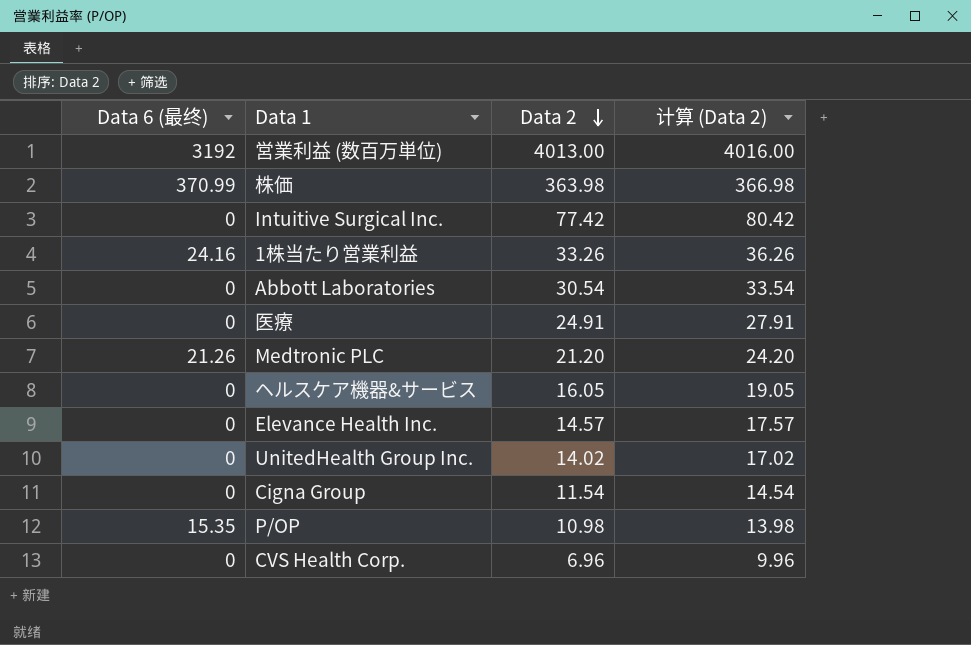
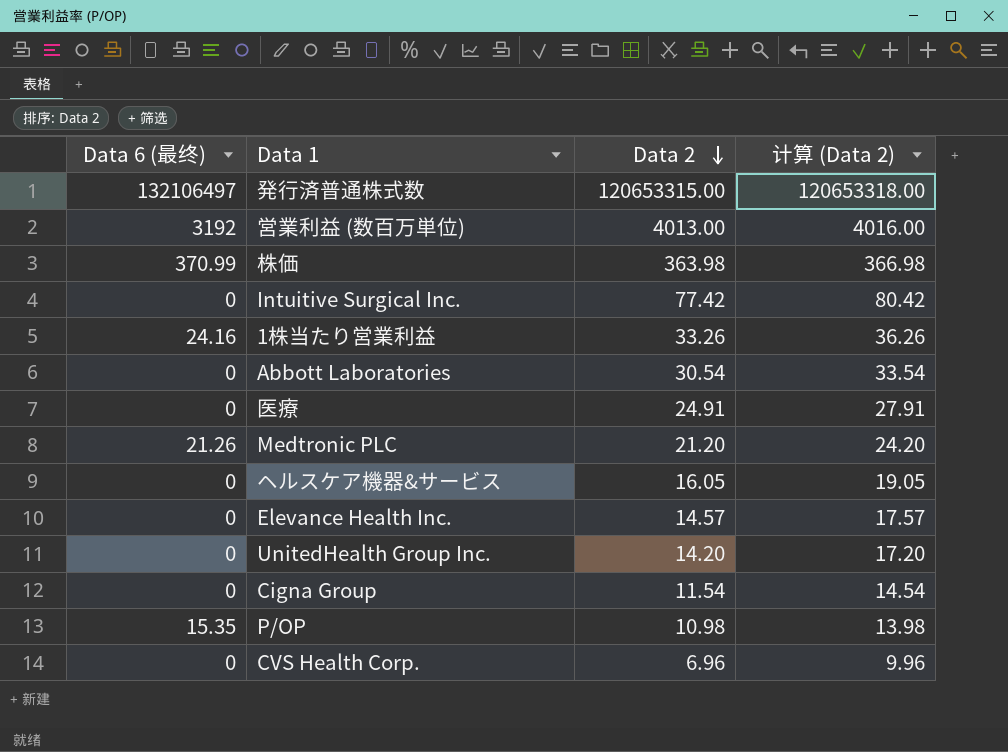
row 発行済普通株式数: none -> 132106497 | 120653315.00 | 120653318.00
UnitedHealth Group Inc. | Data 2: 14.02 -> 14.20
UnitedHealth Group Inc. | 计算 (Data 2): 17.02 -> 17.20

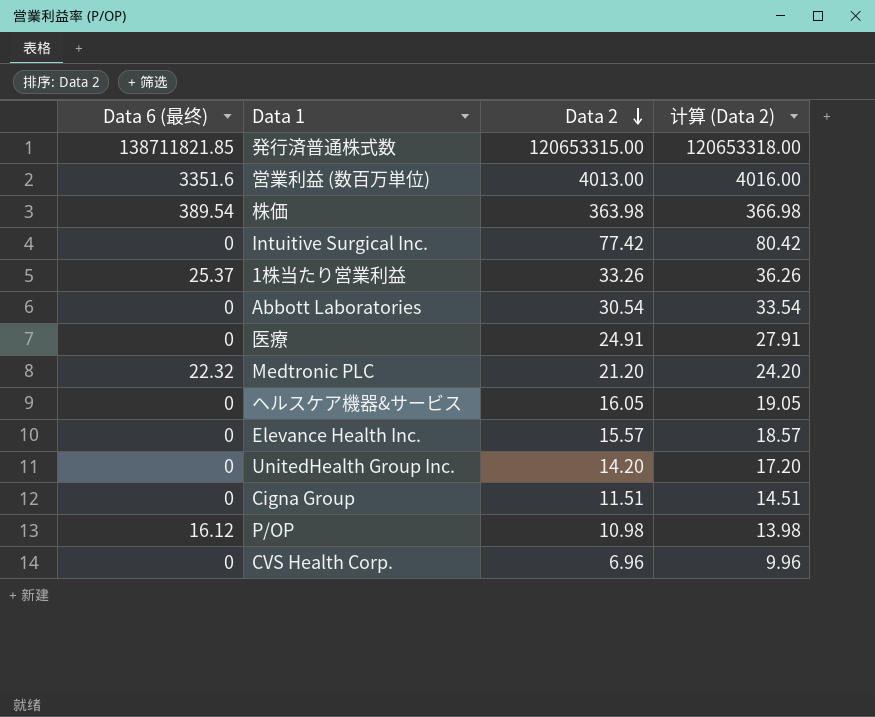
発行済普通株式数 | Data 6 (最终): 132106497 -> 138711821.85
営業利益 (数百万単位) | Data 6 (最终): 3192 -> 3351.6
株価 | Data 6 (最终): 370.99 -> 389.54
1株当たり営業利益 | Data 6 (最终): 24.16 -> 25.37
Medtronic PLC | Data 6 (最终): 21.26 -> 22.32
Elevance Health Inc. | Data 2: 14.57 -> 15.57
Elevance Health Inc. | 计算 (Data 2): 17.57 -> 18.57
Cigna Group | Data 2: 11.54 -> 11.51
Cigna Group | 计算 (Data 2): 14.54 -> 14.51
P/OP | Data 6 (最终): 15.35 -> 16.12

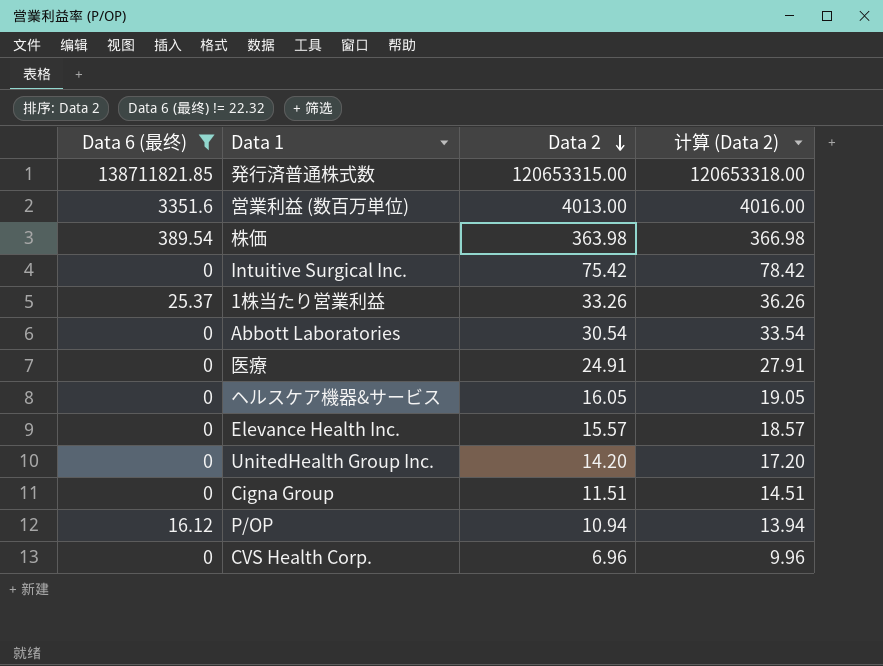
filter: none -> Data 6 (最终) != 22.32
Intuitive Surgical Inc. | Data 2: 77.42 -> 75.42
Intuitive Surgical Inc. | 计算 (Data 2): 80.42 -> 78.42
P/OP | Data 2: 10.98 -> 10.94
P/OP | 计算 (Data 2): 13.98 -> 13.94

